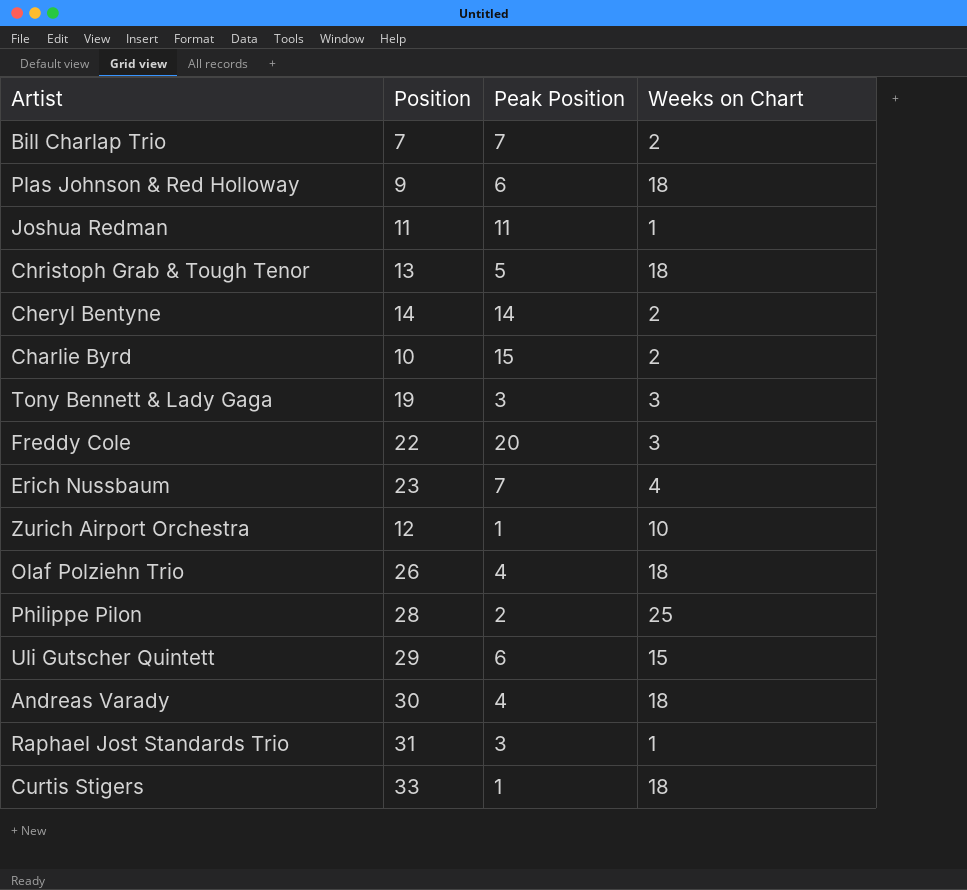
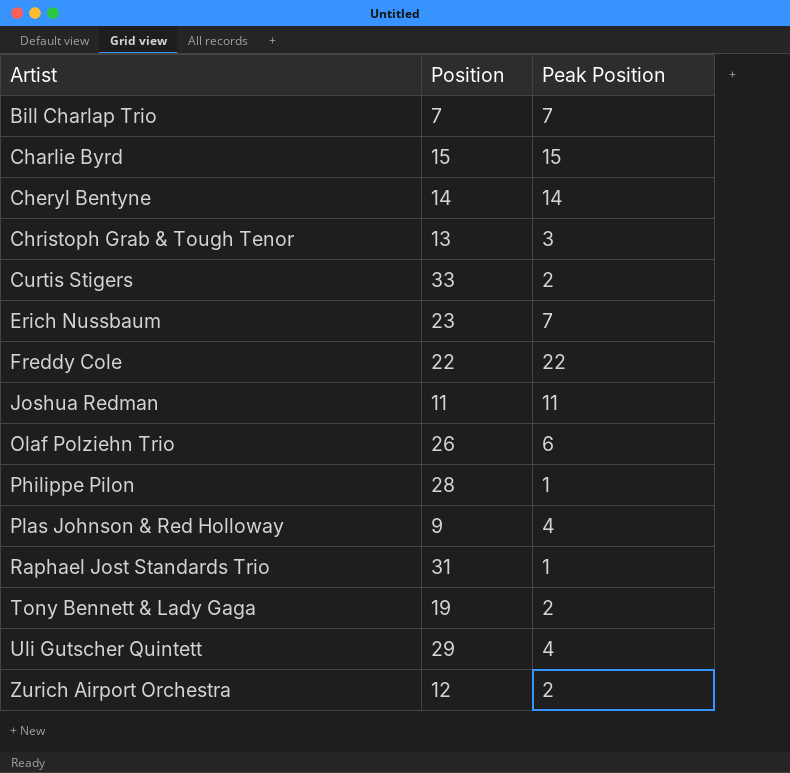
row order: none -> Artist ascending
column Weeks on Chart | position: 4 -> none
row Andreas Varady: 30 | 4 | 18 -> none
Charlie Byrd | Position: 10 -> 15
Christoph Grab & Tough Tenor | Peak Position: 5 -> 3
Curtis Stigers | Peak Position: 1 -> 2
Freddy Cole | Peak Position: 20 -> 22
Olaf Polziehn Trio | Peak Position: 4 -> 6
Philippe Pilon | Peak Position: 2 -> 1
Plas Johnson & Red Holloway | Peak Position: 6 -> 4
Raphael Jost Standards Trio | Peak Position: 3 -> 1
Tony Bennett & Lady Gaga | Peak Position: 3 -> 2
Uli Gutscher Quintett | Peak Position: 6 -> 4
Zurich Airport Orchestra | Peak Position: 1 -> 2

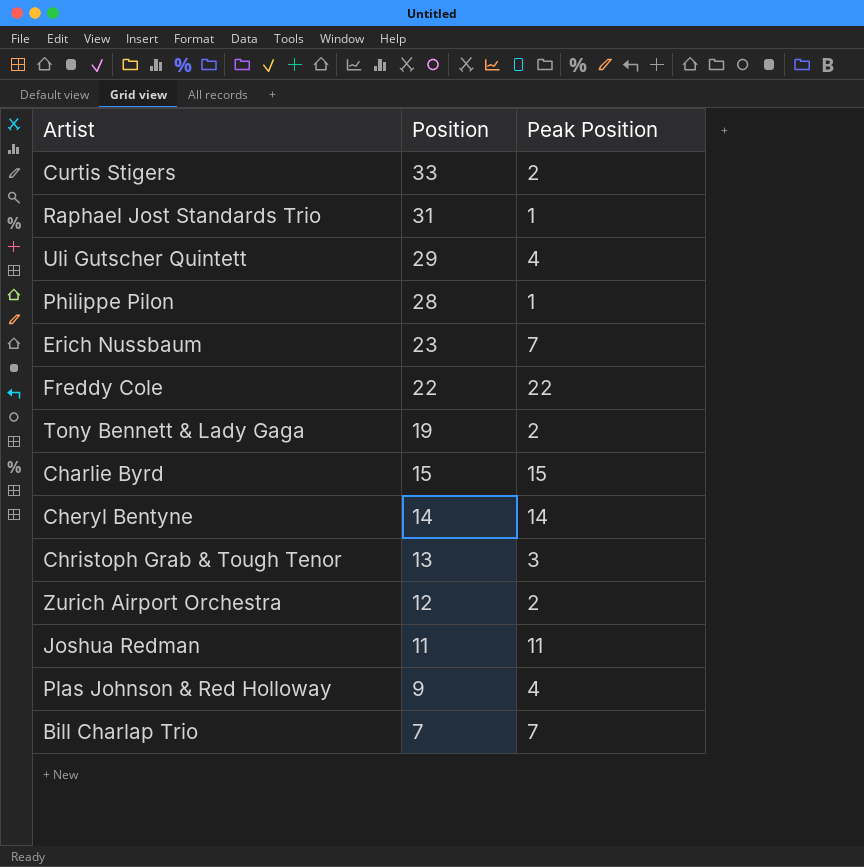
row order: Artist ascending -> Position descending
row Olaf Polziehn Trio: 26 | 6 -> none

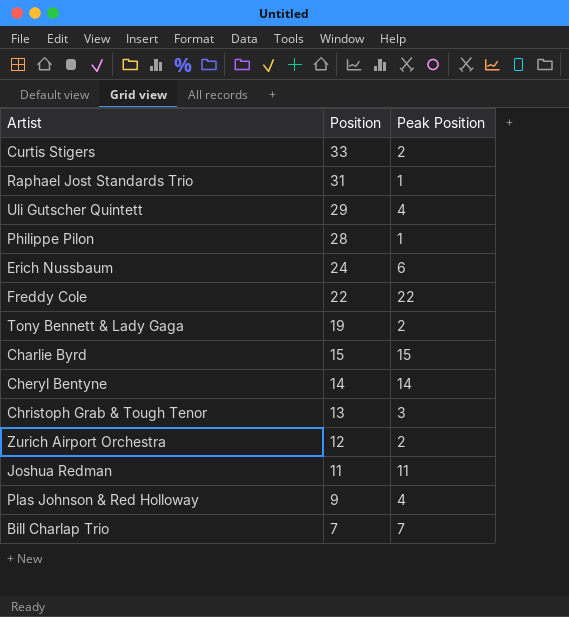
Erich Nussbaum | Position: 23 -> 24
Erich Nussbaum | Peak Position: 7 -> 6

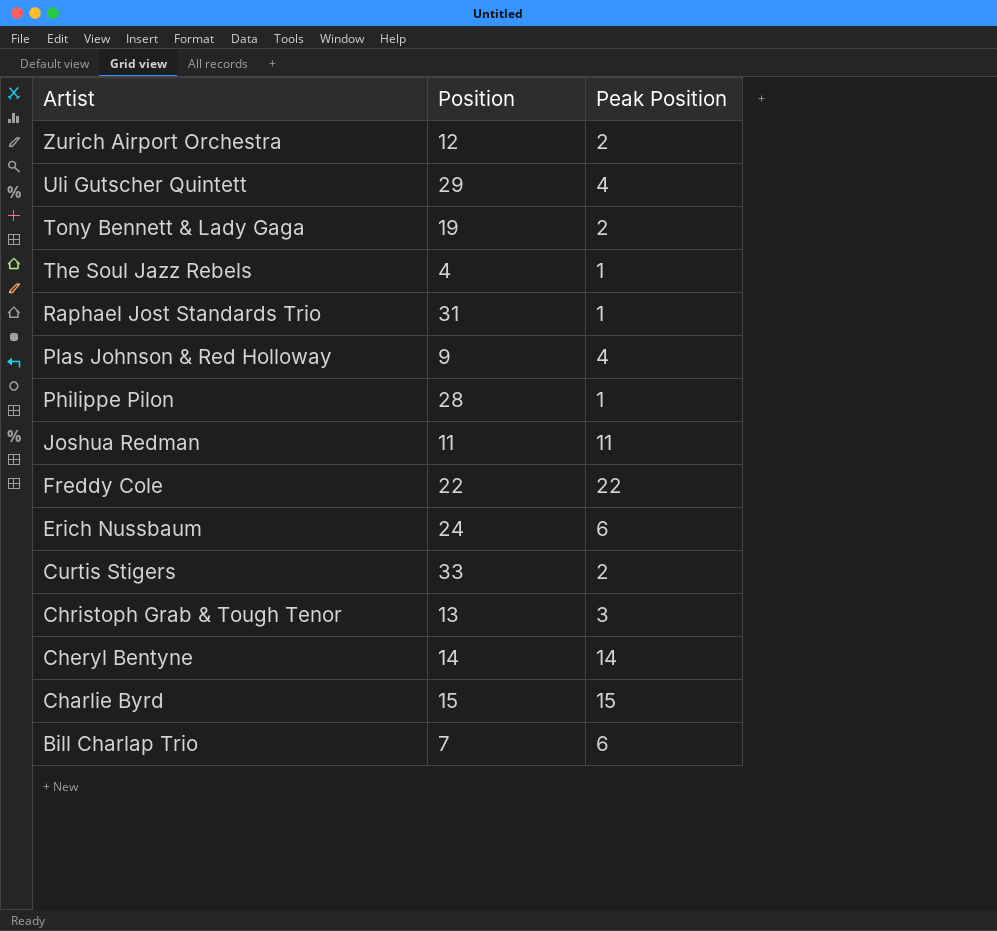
row order: Position descending -> Artist descending
row The Soul Jazz Rebels: none -> 4 | 1
Bill Charlap Trio | Peak Position: 7 -> 6

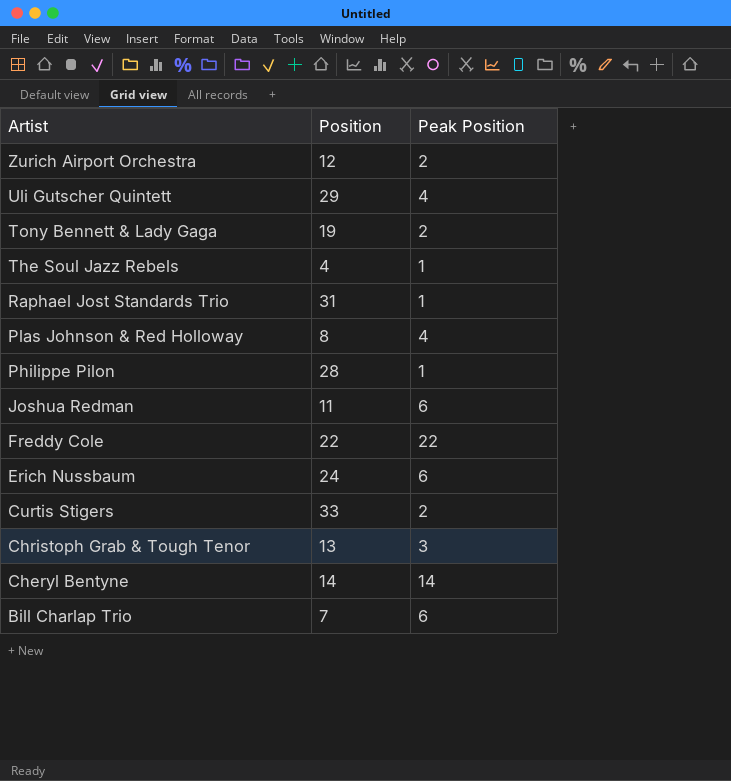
row Charlie Byrd: 15 | 15 -> none
Plas Johnson & Red Holloway | Position: 9 -> 8
Joshua Redman | Peak Position: 11 -> 6

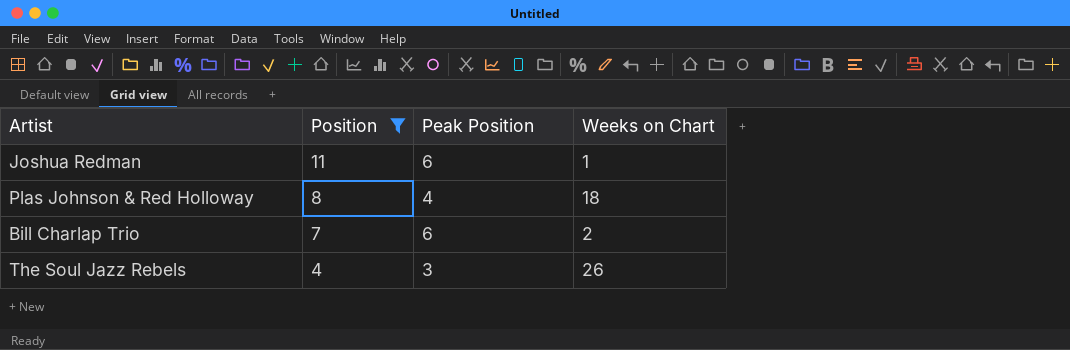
filter: none -> Position <= 11
row order: Artist descending -> Position descending
column Weeks on Chart | position: none -> 4
The Soul Jazz Rebels | Peak Position: 1 -> 3

